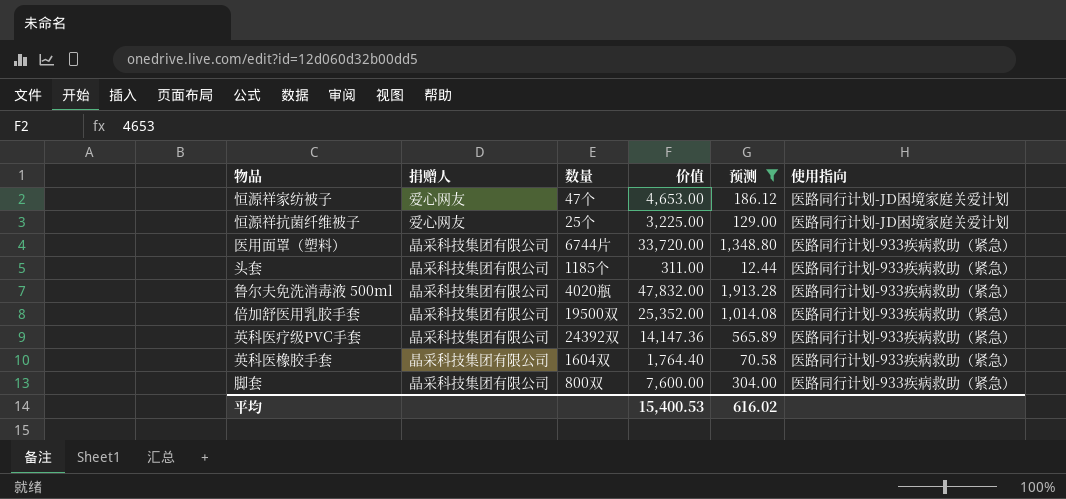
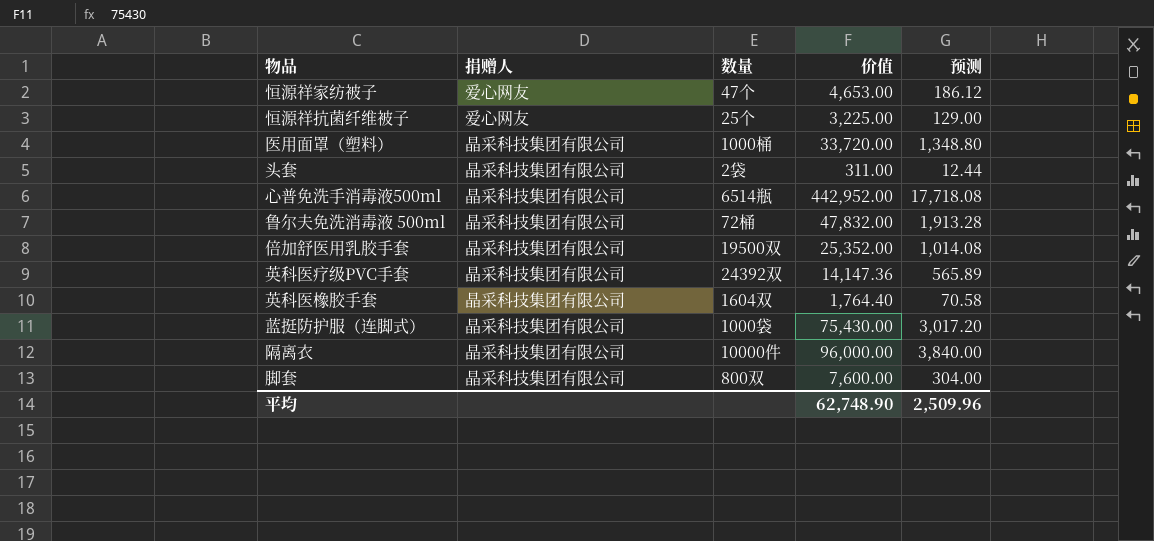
filter: 预测 <= 1,913.28 -> none
column 使用指向 | position: 6 -> none
医用面罩（塑料） | 数量: 6744片 -> 1000桶
头套 | 数量: 1185个 -> 2袋
鲁尔夫免洗消毒液 500ml | 数量: 4020瓶 -> 72桶
平均 | 价值: 15,400.53 -> 62,748.90
平均 | 预测: 616.02 -> 2,509.96

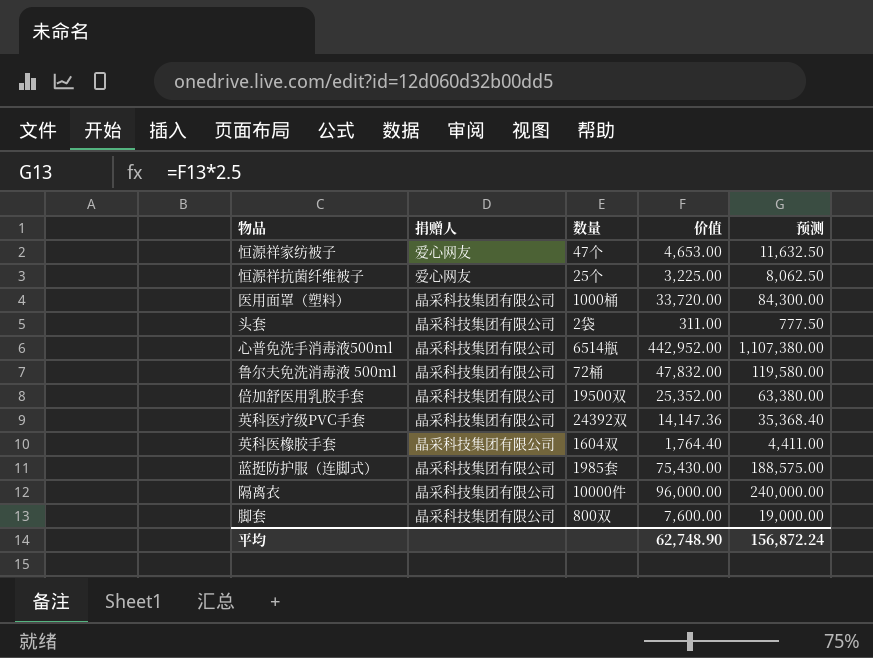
column 预测 | formula: [价值] * 0.04 -> [价值] * 2.5
蓝挺防护服（连脚式） | 数量: 1000袋 -> 1985套
平均 | 预测: 2,509.96 -> 156,872.24

